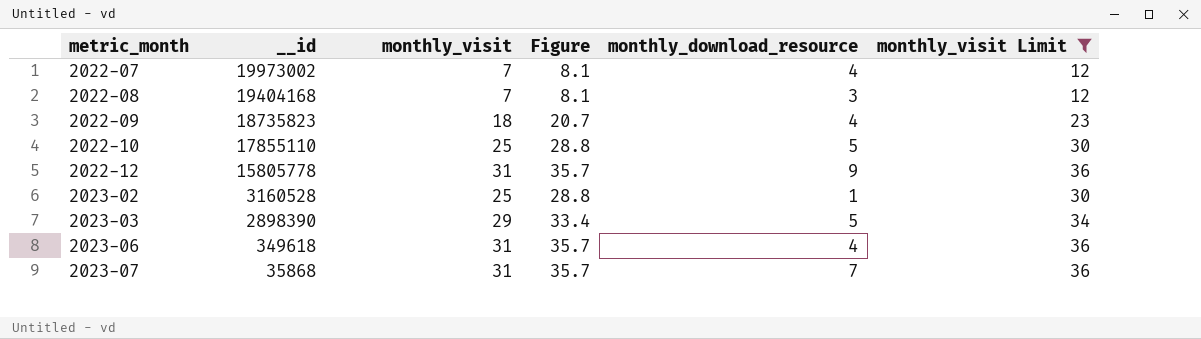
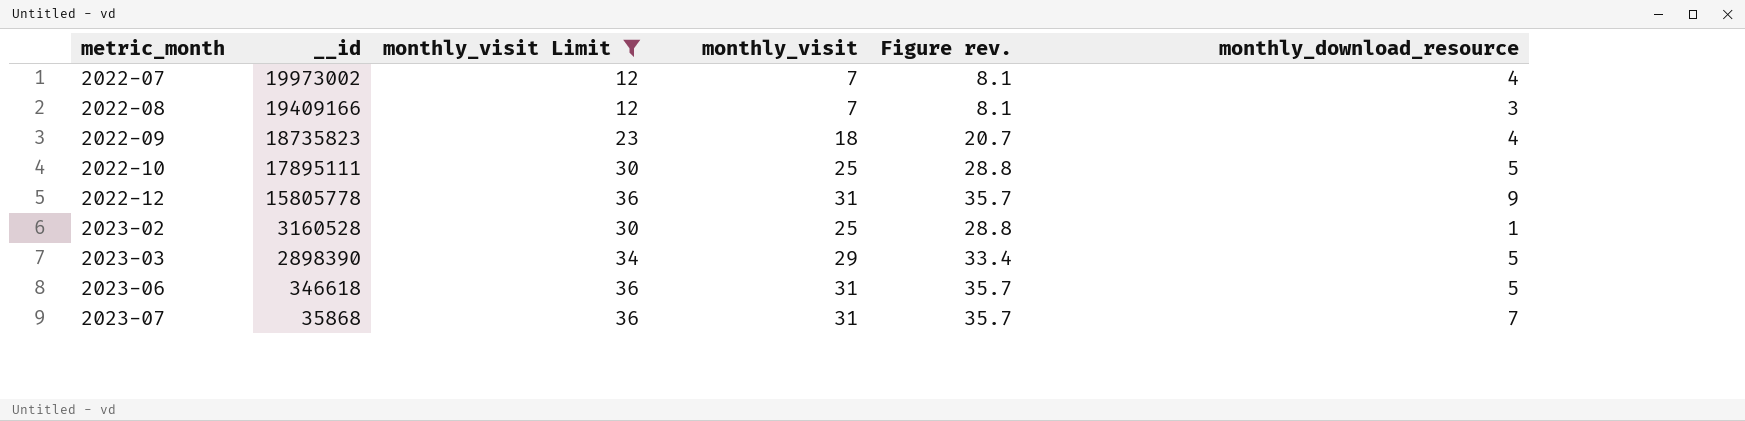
column monthly_visit Limit | position: 6 -> 3
column name: Figure -> Figure rev.
2022-08 | __id: 19404168 -> 19409166
2022-10 | __id: 17855110 -> 17895111
2023-06 | __id: 349618 -> 346618
2023-06 | monthly_download_resource: 4 -> 5

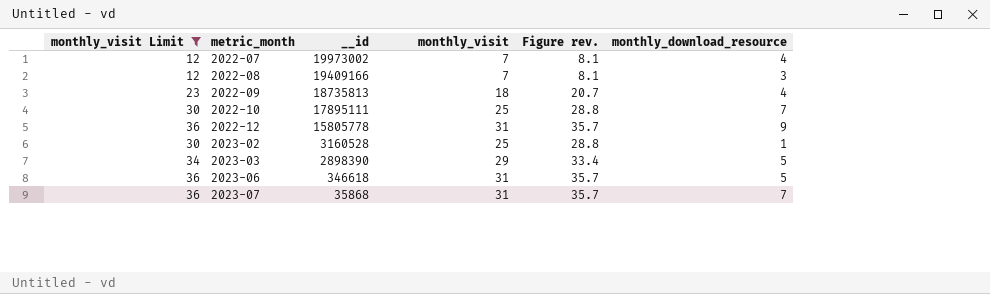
column monthly_visit Limit | position: 3 -> 1
2022-09 | __id: 18735823 -> 18735813
2022-10 | monthly_download_resource: 5 -> 7

